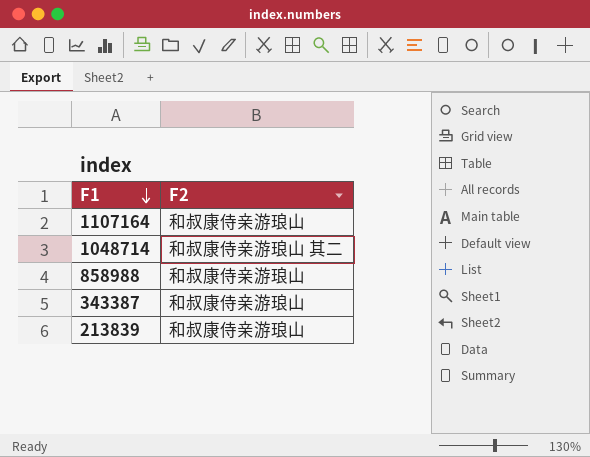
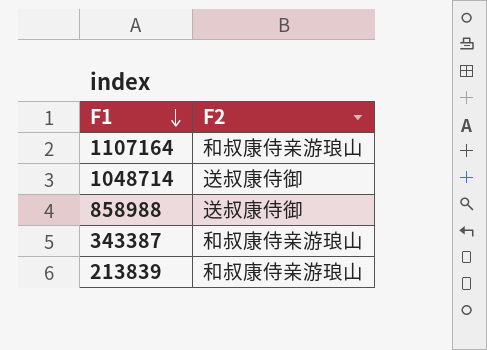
1048714 | F2: 和叔康侍亲游琅山 其二 -> 送叔康侍御
858988 | F2: 和叔康侍亲游琅山 -> 送叔康侍御

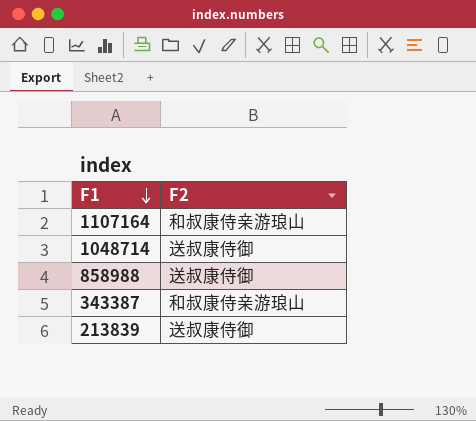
213839 | F2: 和叔康侍亲游琅山 -> 送叔康侍御

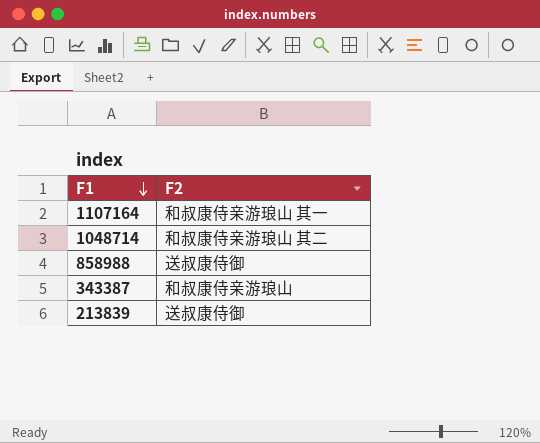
1107164 | F2: 和叔康侍亲游琅山 -> 和叔康侍亲游琅山 其一
1048714 | F2: 送叔康侍御 -> 和叔康侍亲游琅山 其二

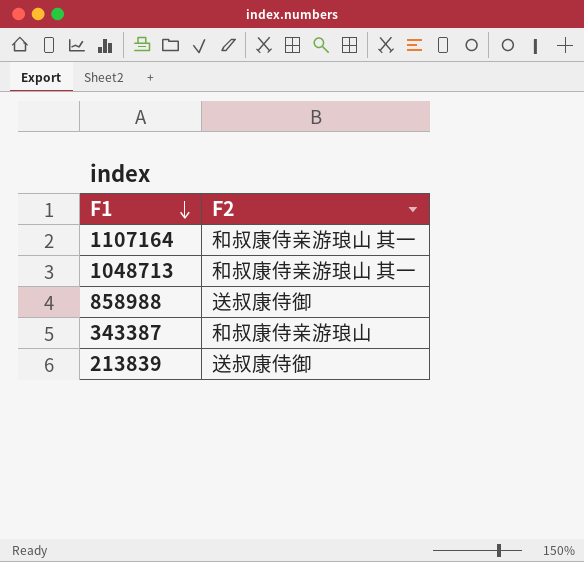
row 1048714: 和叔康侍亲游琅山 其二 -> none
row 1048713: none -> 和叔康侍亲游琅山 其一

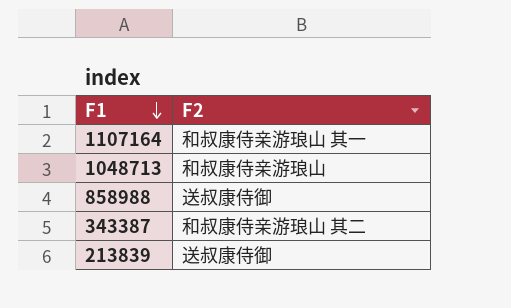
1048713 | F2: 和叔康侍亲游琅山 其一 -> 和叔康侍亲游琅山
343387 | F2: 和叔康侍亲游琅山 -> 和叔康侍亲游琅山 其二

